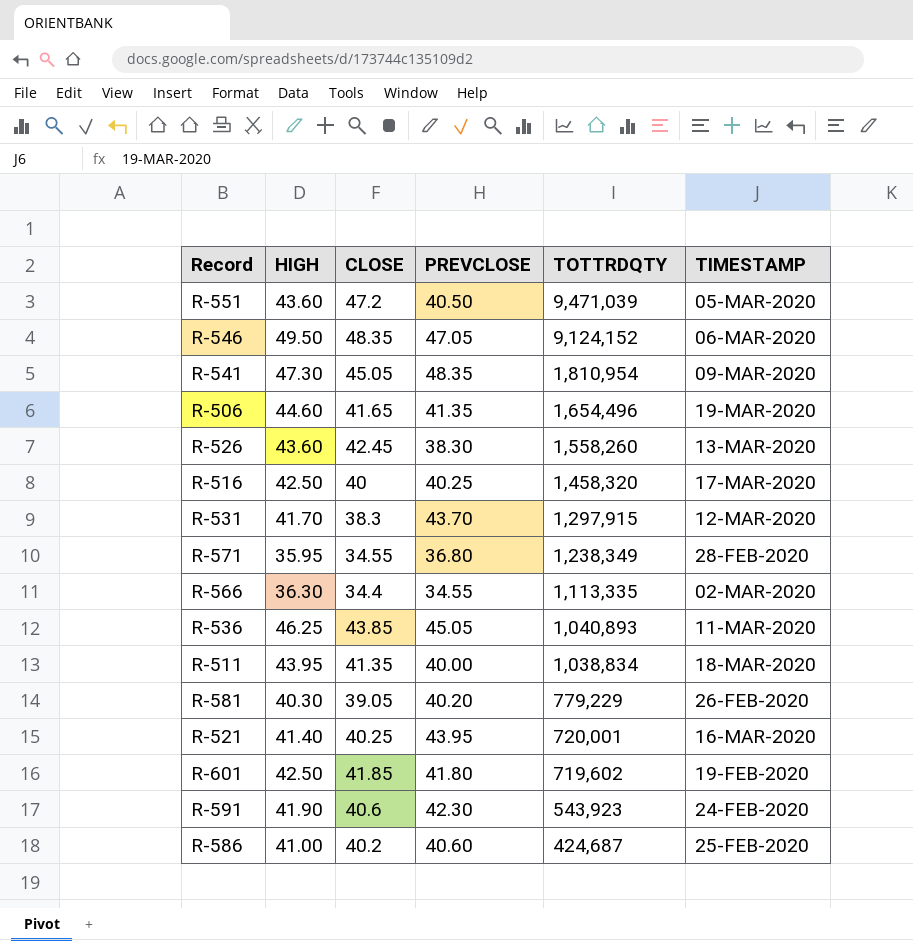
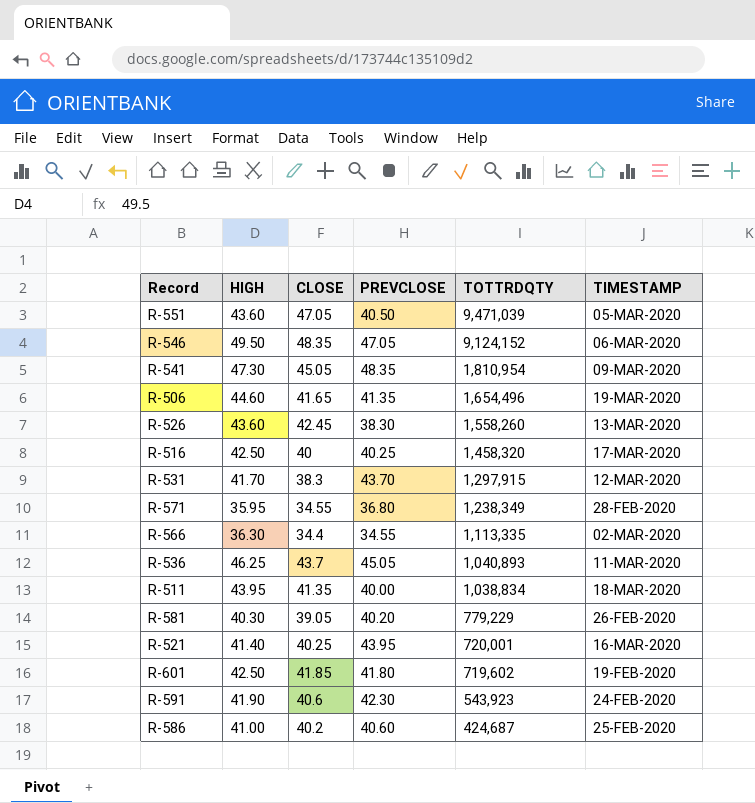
R-551 | CLOSE: 47.2 -> 47.05
R-536 | CLOSE: 43.85 -> 43.7

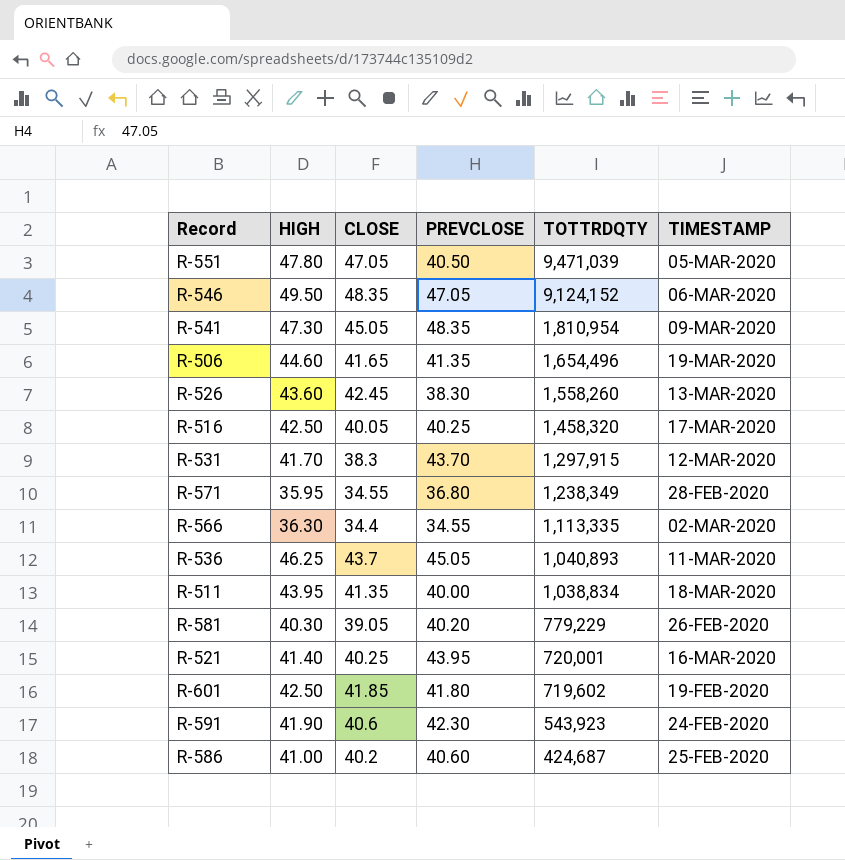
R-551 | HIGH: 43.60 -> 47.80
R-516 | CLOSE: 40 -> 40.05

